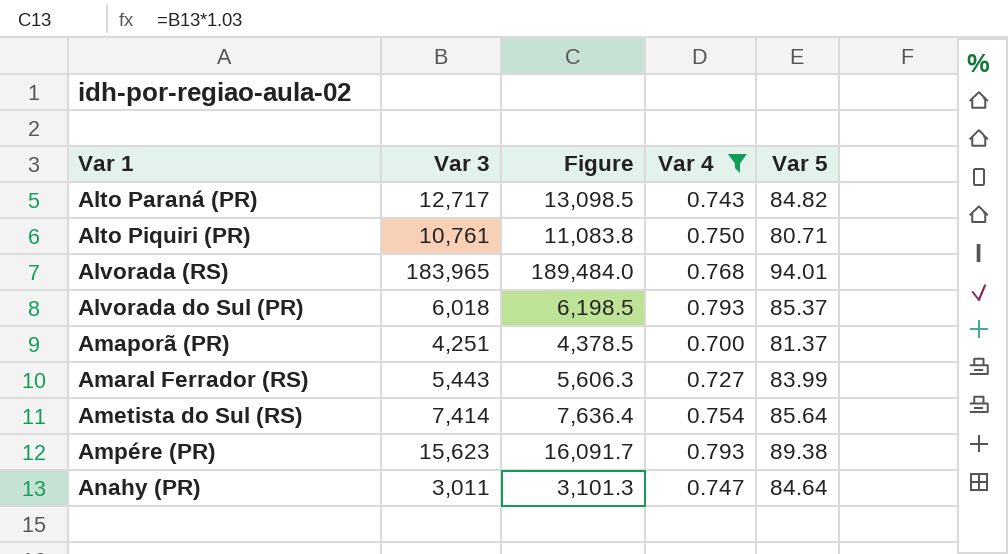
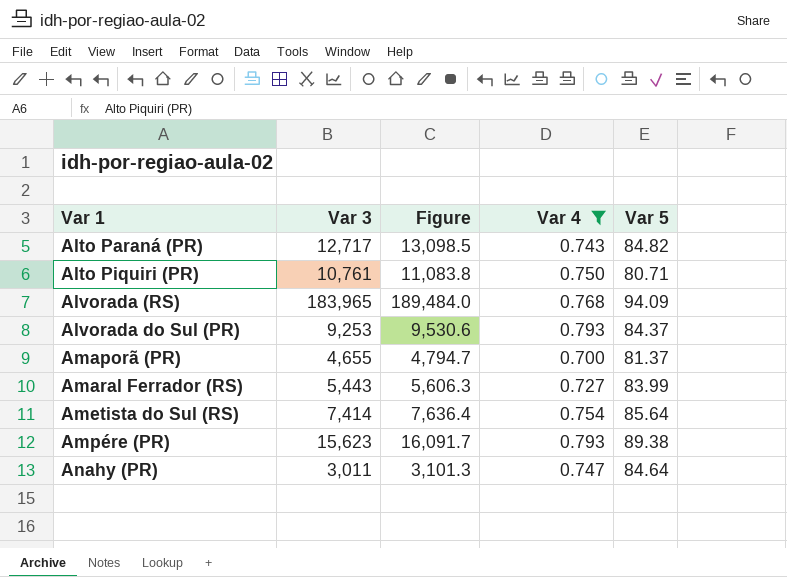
Alvorada (RS) | Var 5: 94.01 -> 94.09
Alvorada do Sul (PR) | Var 3: 6,018 -> 9,253
Alvorada do Sul (PR) | Figure: 6,198.5 -> 9,530.6
Alvorada do Sul (PR) | Var 5: 85.37 -> 84.37
Amaporã (PR) | Var 3: 4,251 -> 4,655
Amaporã (PR) | Figure: 4,378.5 -> 4,794.7

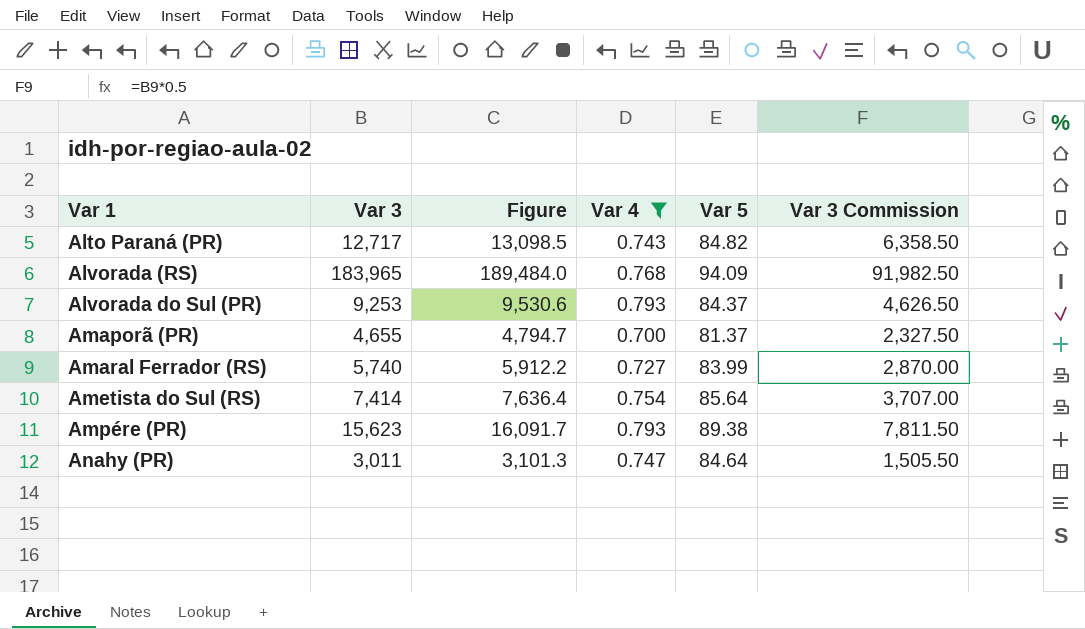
column Var 3 Commission | formula: none -> [Var 3] * 0.5
row Alto Piquiri (PR): 10,761 | 11,083.8 | 0.750 | 80.71 -> none
Amaral Ferrador (RS) | Var 3: 5,443 -> 5,740
Amaral Ferrador (RS) | Figure: 5,606.3 -> 5,912.2

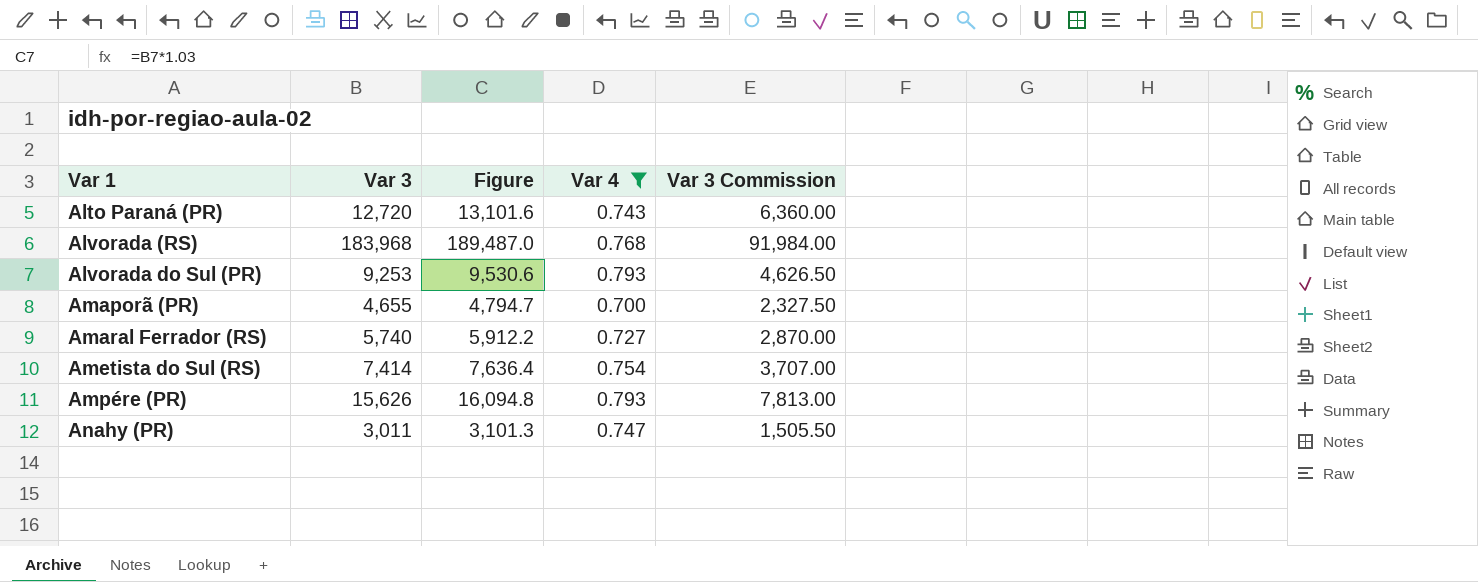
column Var 5 | position: 5 -> none
Alto Paraná (PR) | Var 3: 12,717 -> 12,720
Alto Paraná (PR) | Figure: 13,098.5 -> 13,101.6
Alto Paraná (PR) | Var 3 Commission: 6,358.50 -> 6,360.00
Alvorada (RS) | Var 3: 183,965 -> 183,968
Alvorada (RS) | Figure: 189,484.0 -> 189,487.0
Alvorada (RS) | Var 3 Commission: 91,982.50 -> 91,984.00
Ampére (PR) | Var 3: 15,623 -> 15,626
Ampére (PR) | Figure: 16,091.7 -> 16,094.8
Ampére (PR) | Var 3 Commission: 7,811.50 -> 7,813.00

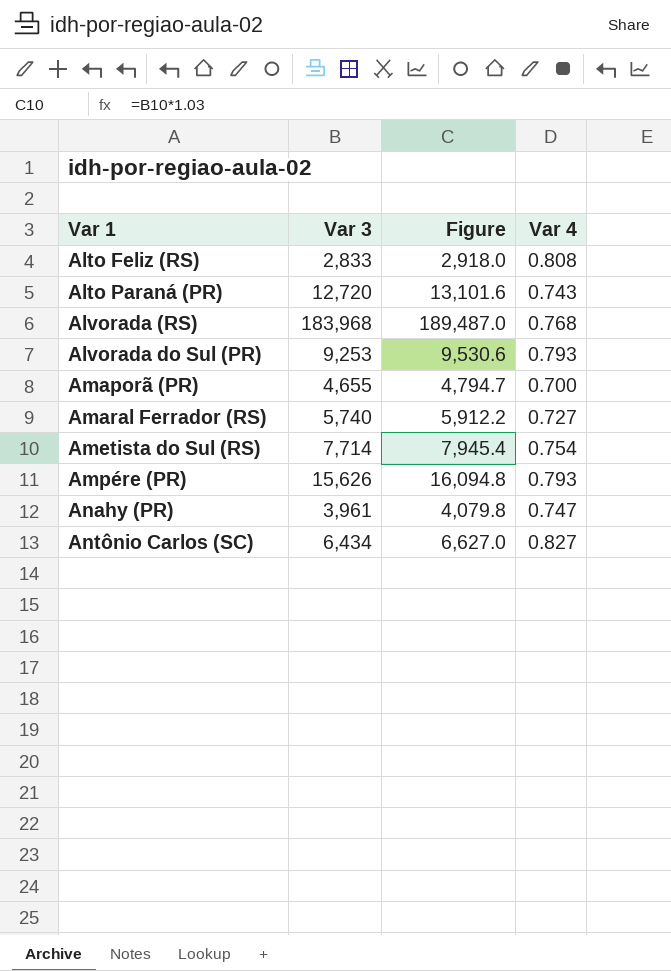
filter: Var 4 <= 0.793 -> none
column Var 3 Commission | formula: [Var 3] * 0.5 -> none
Ametista do Sul (RS) | Var 3: 7,414 -> 7,714
Ametista do Sul (RS) | Figure: 7,636.4 -> 7,945.4
Anahy (PR) | Var 3: 3,011 -> 3,961
Anahy (PR) | Figure: 3,101.3 -> 4,079.8

